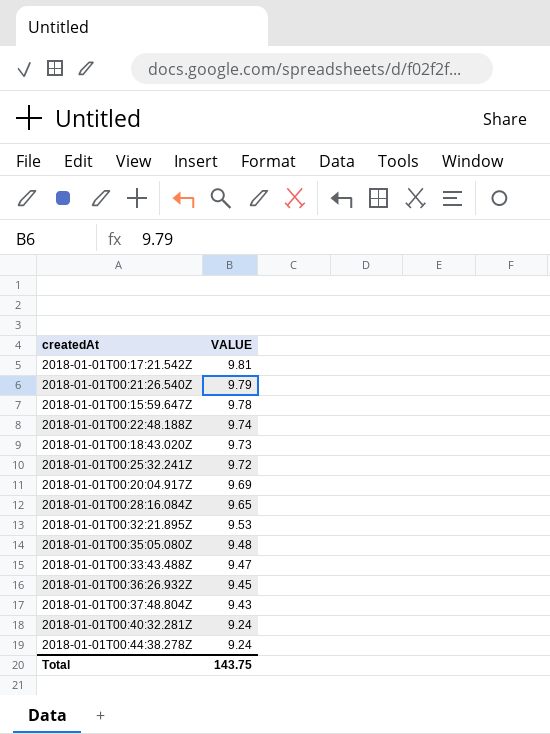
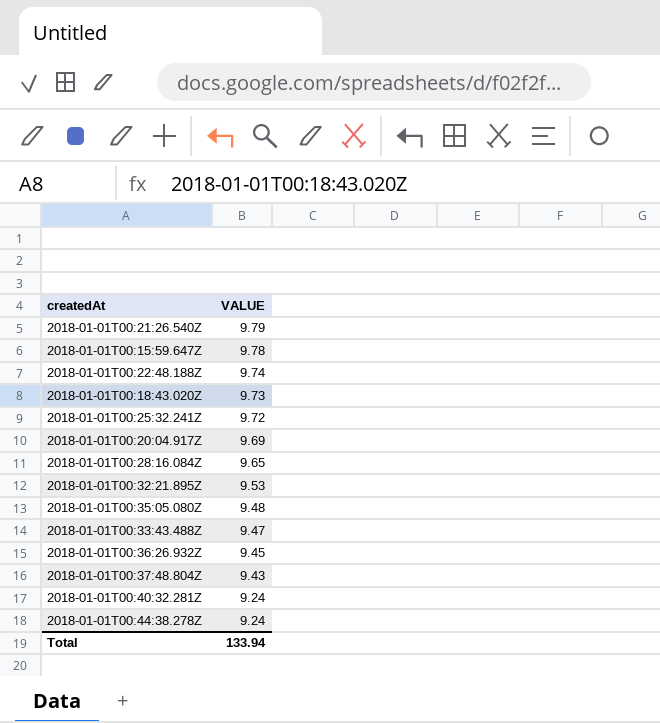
row 2018-01-01T00:17:21.542Z: 9.81 -> none
Total | VALUE: 143.75 -> 133.94

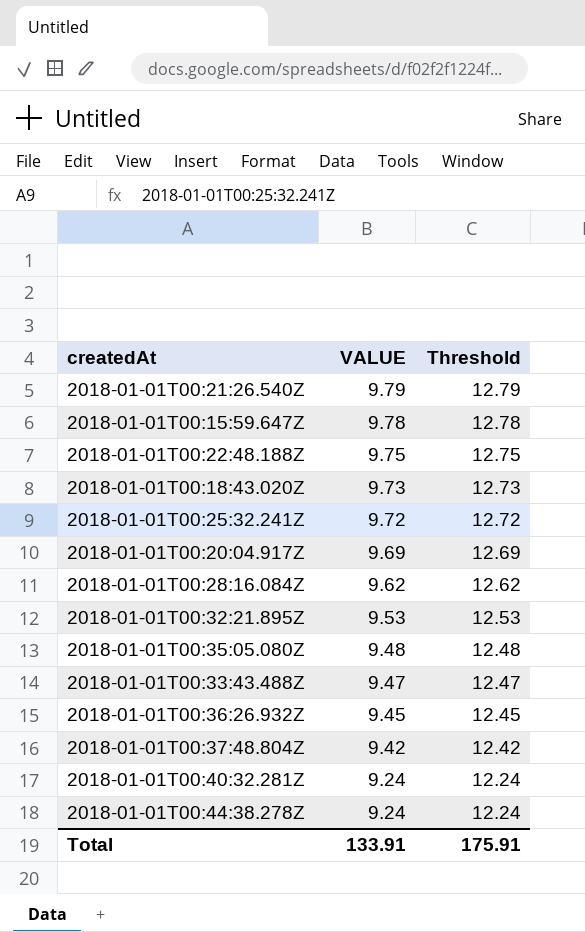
column Threshold | formula: none -> [VALUE] + 3
2018-01-01T00:22:48.188Z | VALUE: 9.74 -> 9.75
2018-01-01T00:28:16.084Z | VALUE: 9.65 -> 9.62
2018-01-01T00:37:48.804Z | VALUE: 9.43 -> 9.42
Total | VALUE: 133.94 -> 133.91

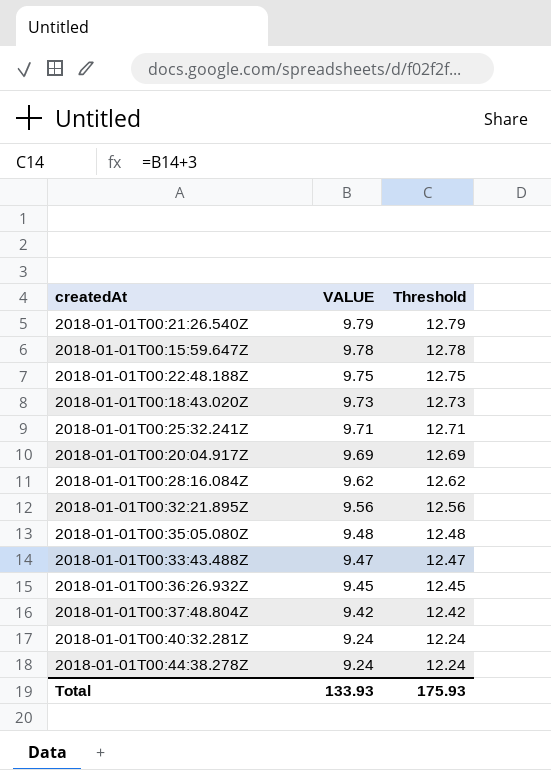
2018-01-01T00:25:32.241Z | VALUE: 9.72 -> 9.71
2018-01-01T00:25:32.241Z | Threshold: 12.72 -> 12.71
2018-01-01T00:32:21.895Z | VALUE: 9.53 -> 9.56
2018-01-01T00:32:21.895Z | Threshold: 12.53 -> 12.56
Total | VALUE: 133.91 -> 133.93
Total | Threshold: 175.91 -> 175.93

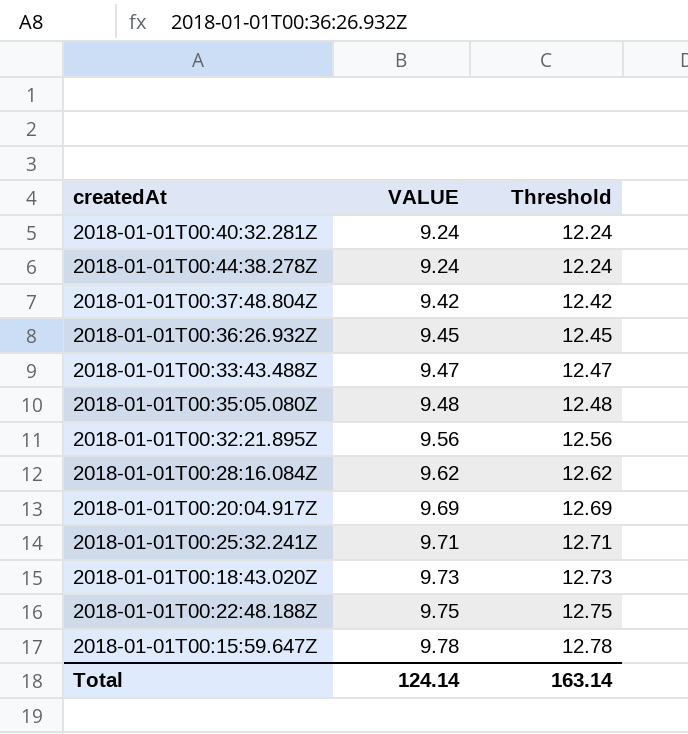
row order: VALUE descending -> VALUE ascending
row 2018-01-01T00:21:26.540Z: 9.79 | 12.79 -> none
Total | VALUE: 133.93 -> 124.14
Total | Threshold: 175.93 -> 163.14

